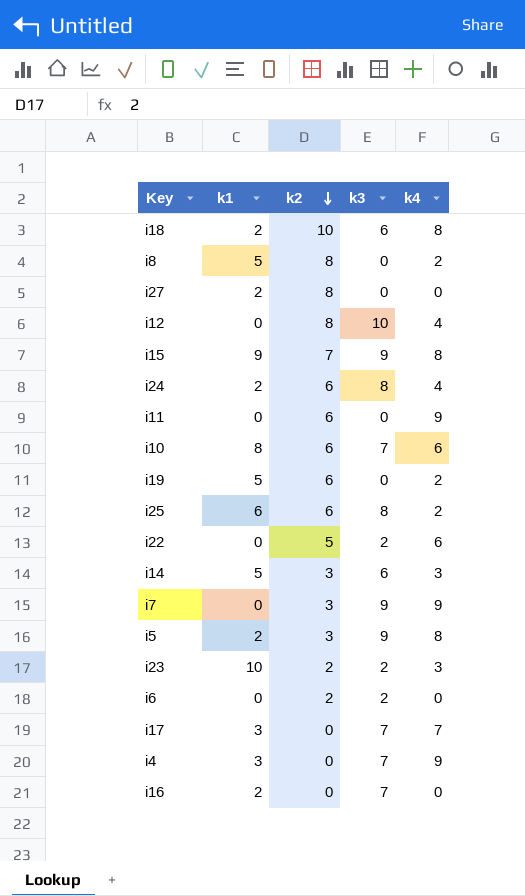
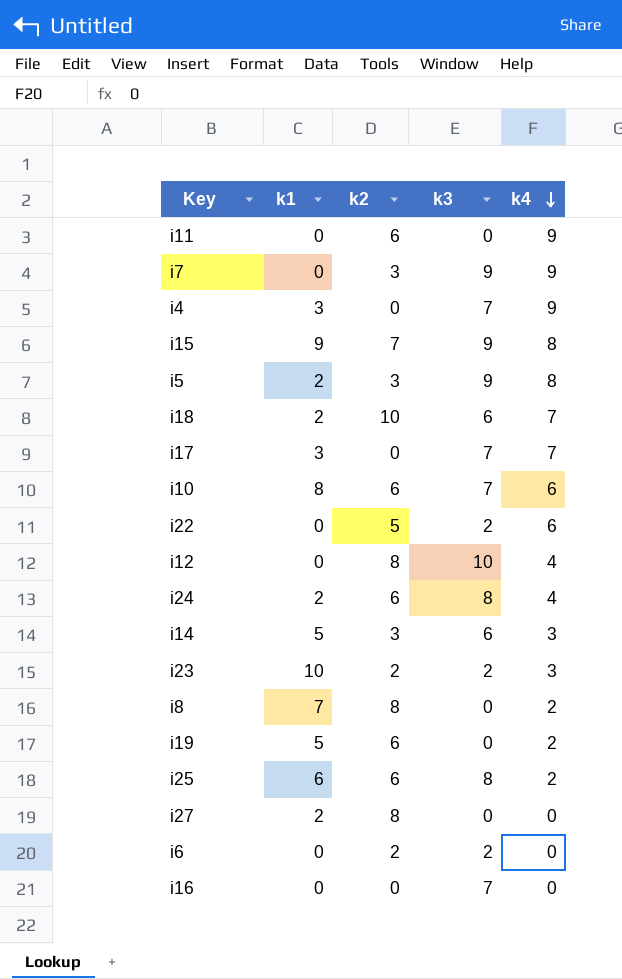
row order: k2 descending -> k4 descending
i18 | k4: 8 -> 7
i8 | k1: 5 -> 7
i16 | k1: 2 -> 0

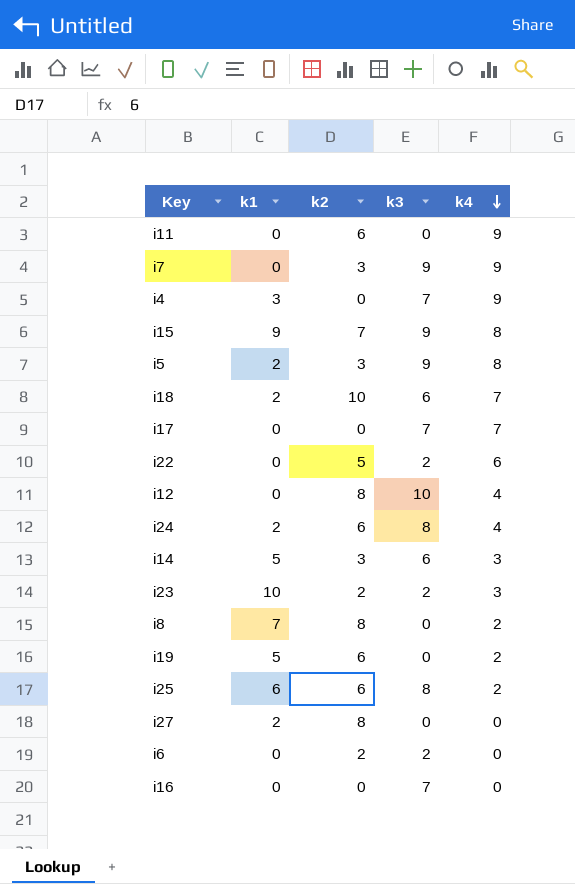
row i10: 8 | 6 | 7 | 6 -> none
i17 | k1: 3 -> 0

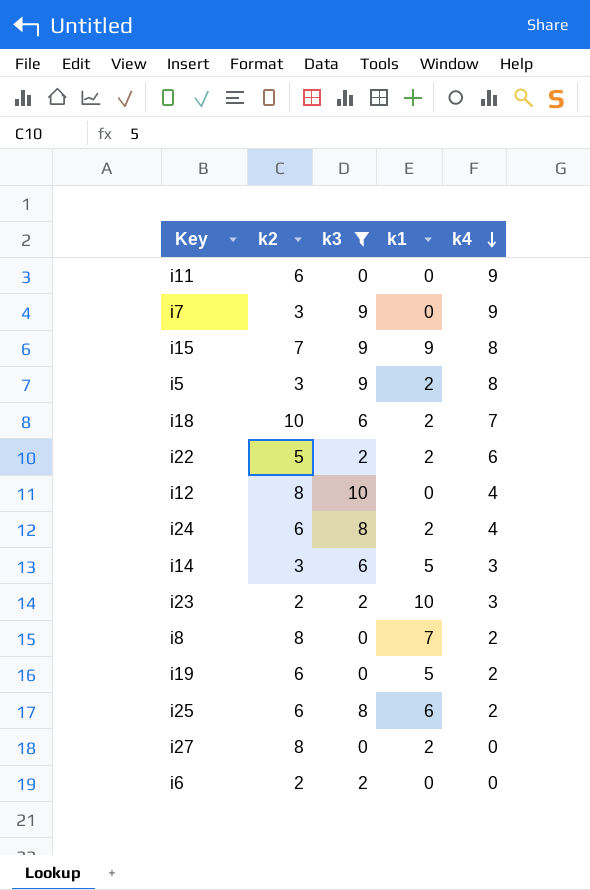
filter: none -> k3 != 7
column k1 | position: 2 -> 4
i22 | k1: 0 -> 2

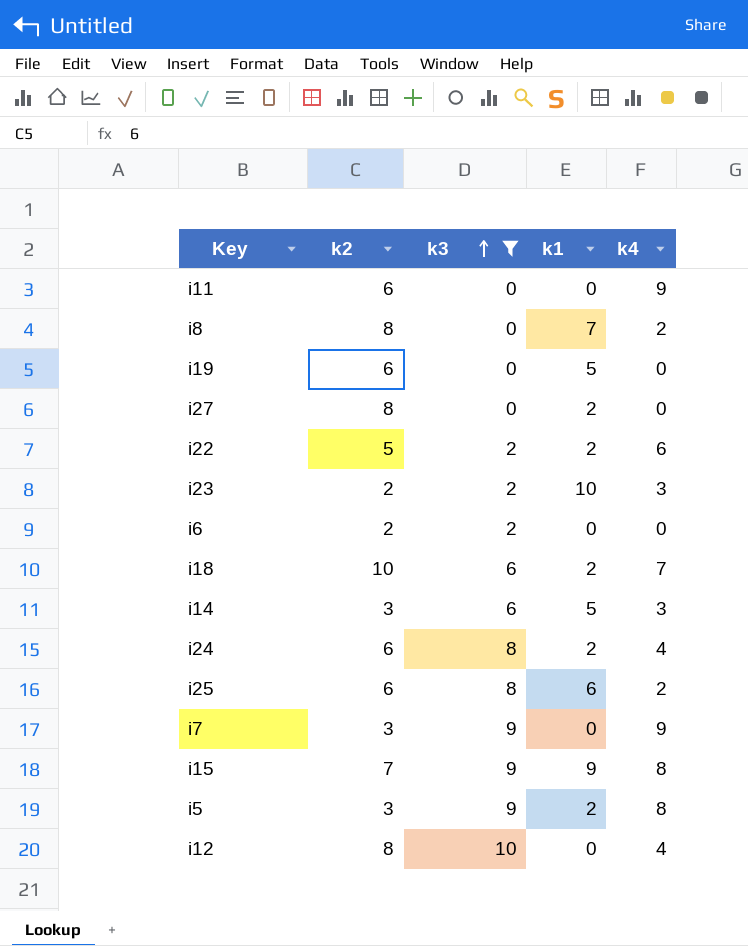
row order: k4 descending -> k3 ascending
i19 | k4: 2 -> 0

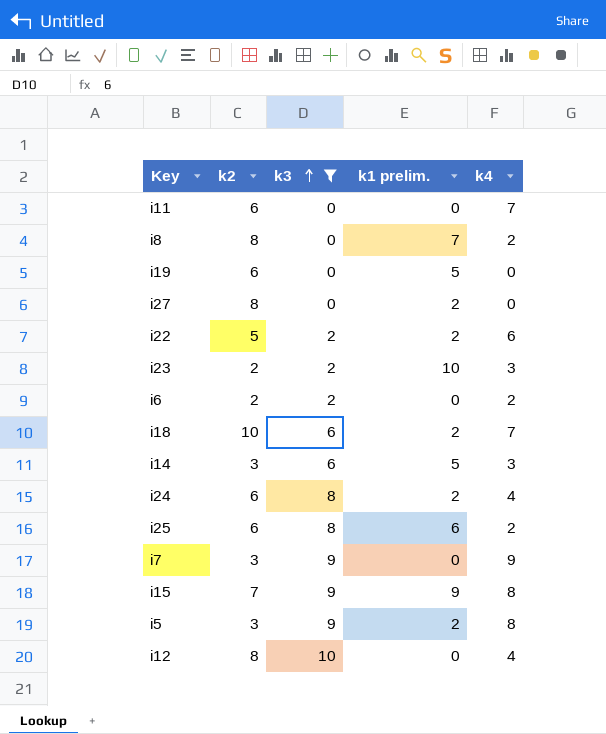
column name: k1 -> k1 prelim.
i11 | k4: 9 -> 7
i6 | k4: 0 -> 2

